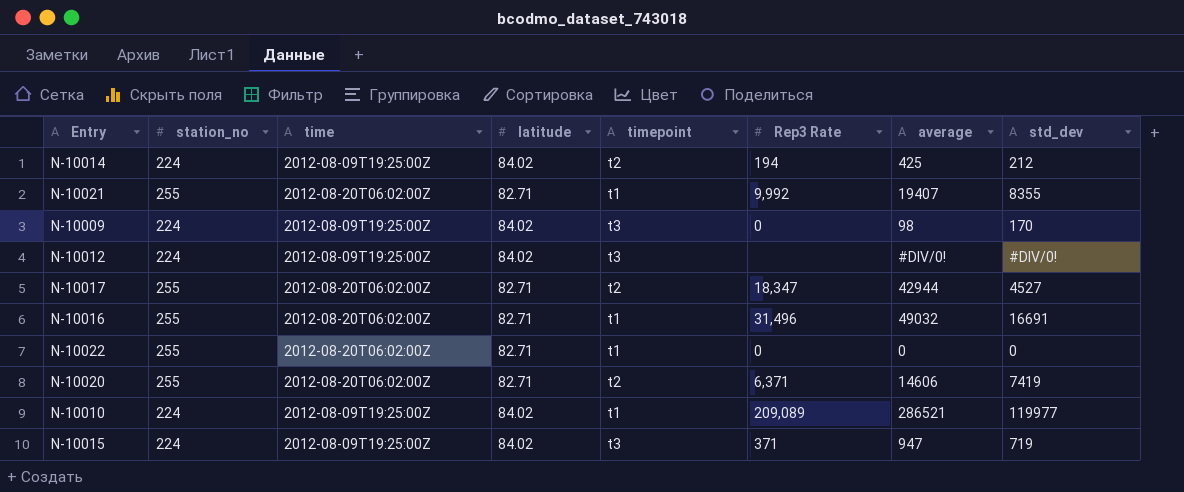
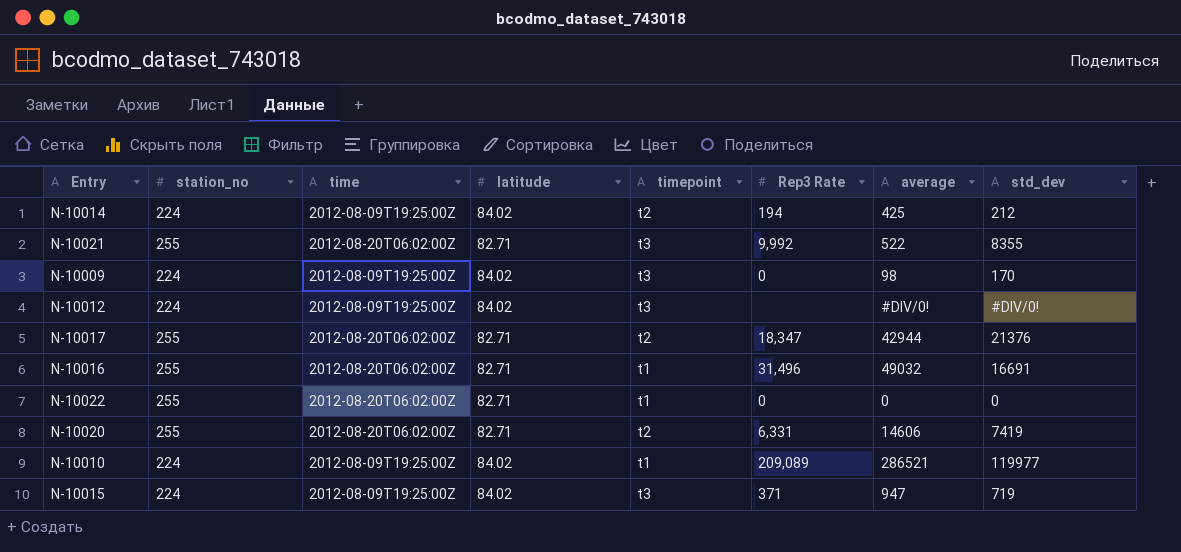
N-10021 | timepoint: t1 -> t3
N-10021 | average: 19407 -> 522
N-10017 | std_dev: 4527 -> 21376
N-10020 | Rep3 Rate: 6,371 -> 6,331

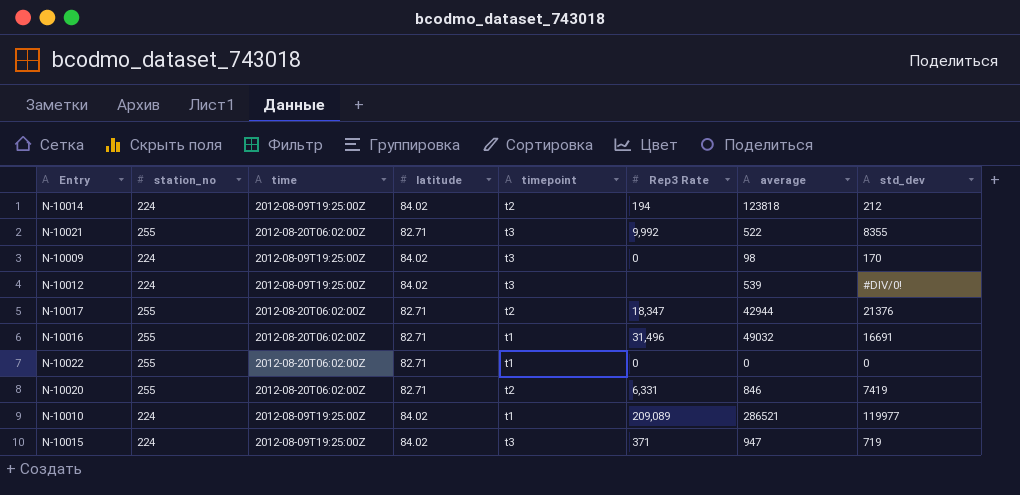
N-10014 | average: 425 -> 123818
N-10012 | average: #DIV/0! -> 539
N-10020 | average: 14606 -> 846

